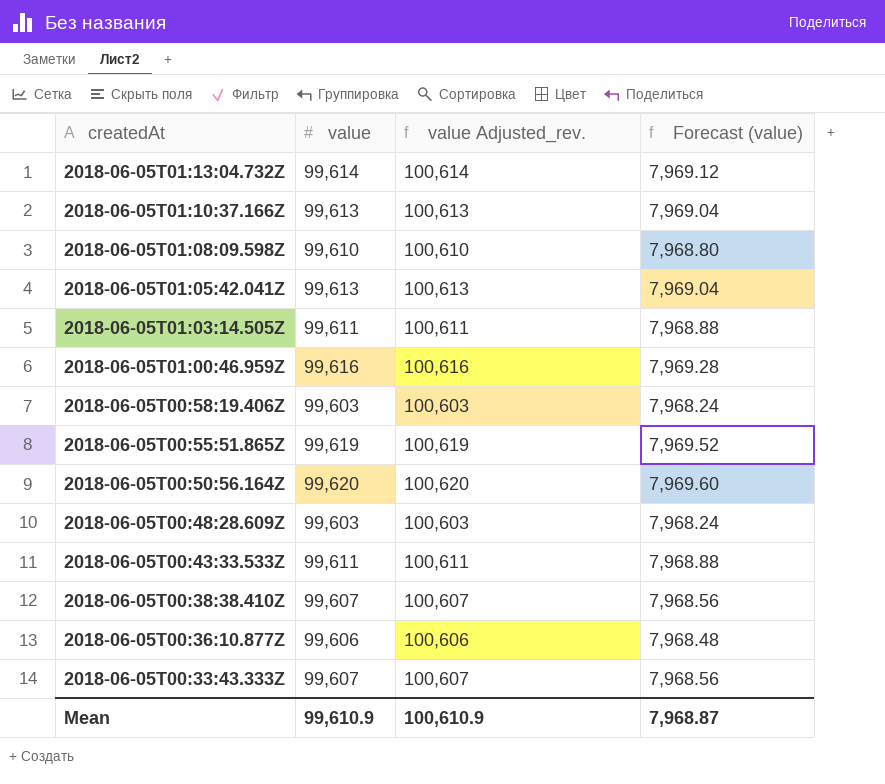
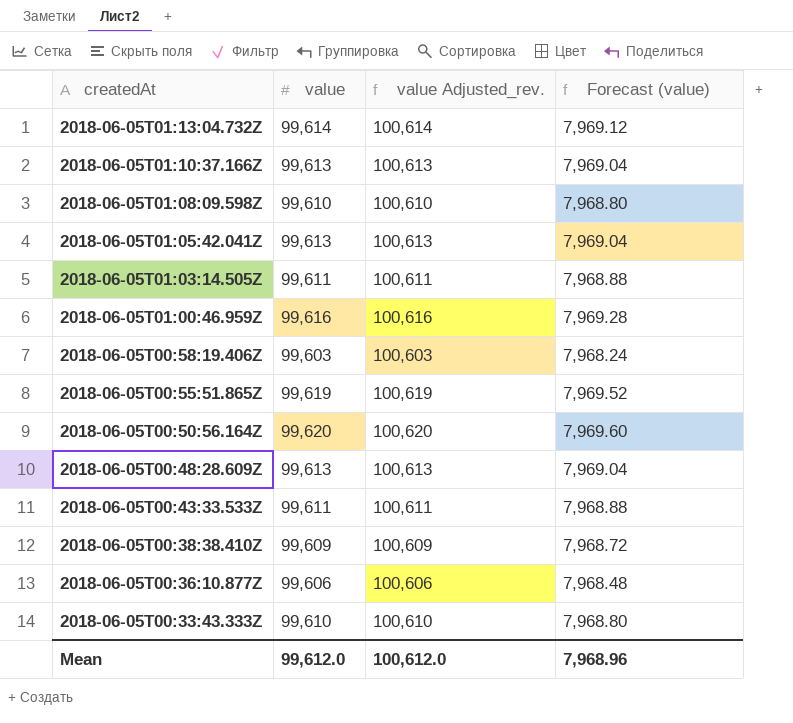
2018-06-05T00:48:28.609Z | value: 99,603 -> 99,613
2018-06-05T00:48:28.609Z | value Adjusted_rev.: 100,603 -> 100,613
2018-06-05T00:48:28.609Z | Forecast (value): 7,968.24 -> 7,969.04
2018-06-05T00:38:38.410Z | value: 99,607 -> 99,609
2018-06-05T00:38:38.410Z | value Adjusted_rev.: 100,607 -> 100,609
2018-06-05T00:38:38.410Z | Forecast (value): 7,968.56 -> 7,968.72
2018-06-05T00:33:43.333Z | value: 99,607 -> 99,610
2018-06-05T00:33:43.333Z | value Adjusted_rev.: 100,607 -> 100,610
2018-06-05T00:33:43.333Z | Forecast (value): 7,968.56 -> 7,968.80
Mean | value: 99,610.9 -> 99,612.0
Mean | value Adjusted_rev.: 100,610.9 -> 100,612.0
Mean | Forecast (value): 7,968.87 -> 7,968.96

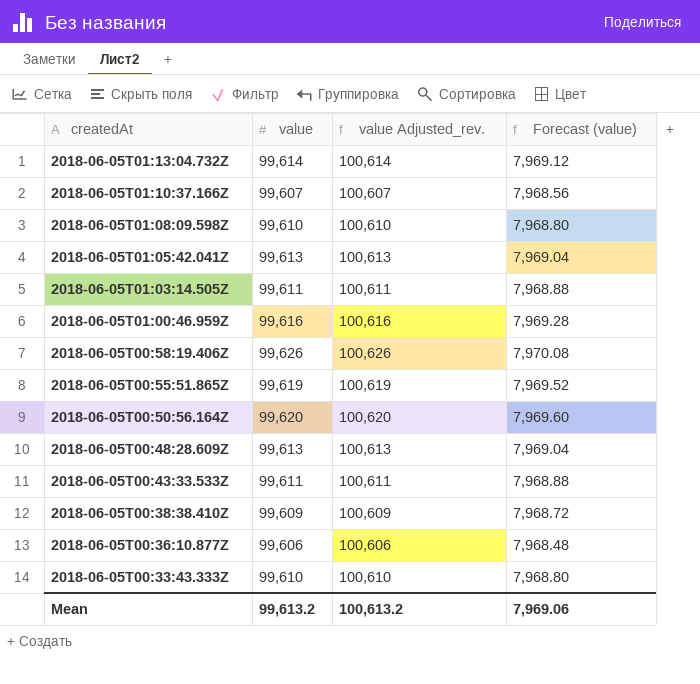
2018-06-05T01:10:37.166Z | value: 99,613 -> 99,607
2018-06-05T01:10:37.166Z | value Adjusted_rev.: 100,613 -> 100,607
2018-06-05T01:10:37.166Z | Forecast (value): 7,969.04 -> 7,968.56
2018-06-05T00:58:19.406Z | value: 99,603 -> 99,626
2018-06-05T00:58:19.406Z | value Adjusted_rev.: 100,603 -> 100,626
2018-06-05T00:58:19.406Z | Forecast (value): 7,968.24 -> 7,970.08
Mean | value: 99,612.0 -> 99,613.2
Mean | value Adjusted_rev.: 100,612.0 -> 100,613.2
Mean | Forecast (value): 7,968.96 -> 7,969.06

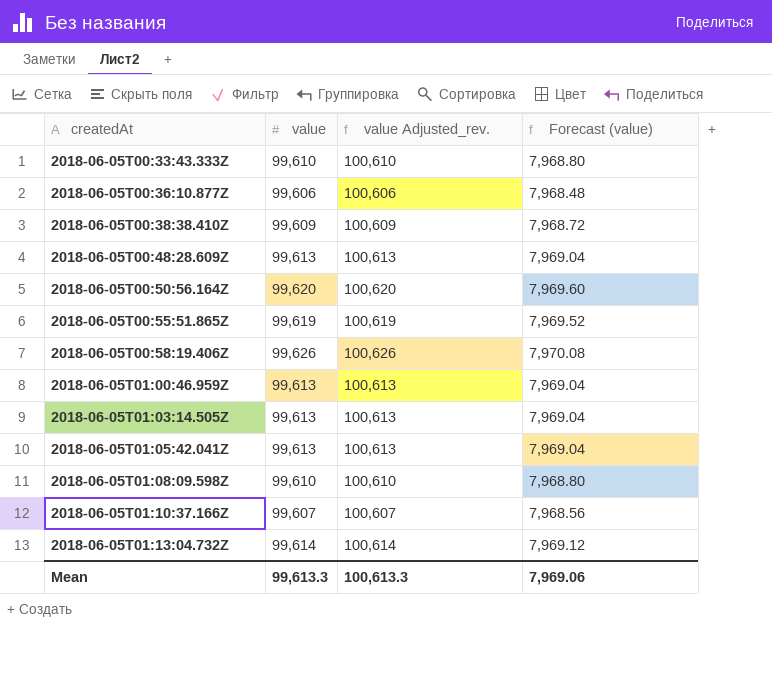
row order: createdAt descending -> createdAt ascending
row 2018-06-05T00:43:33.533Z: 99,611 | 100,611 | 7,968.88 -> none
2018-06-05T01:00:46.959Z | value: 99,616 -> 99,613
2018-06-05T01:00:46.959Z | value Adjusted_rev.: 100,616 -> 100,613
2018-06-05T01:00:46.959Z | Forecast (value): 7,969.28 -> 7,969.04
2018-06-05T01:03:14.505Z | value: 99,611 -> 99,613
2018-06-05T01:03:14.505Z | value Adjusted_rev.: 100,611 -> 100,613
2018-06-05T01:03:14.505Z | Forecast (value): 7,968.88 -> 7,969.04
Mean | value: 99,613.2 -> 99,613.3
Mean | value Adjusted_rev.: 100,613.2 -> 100,613.3

